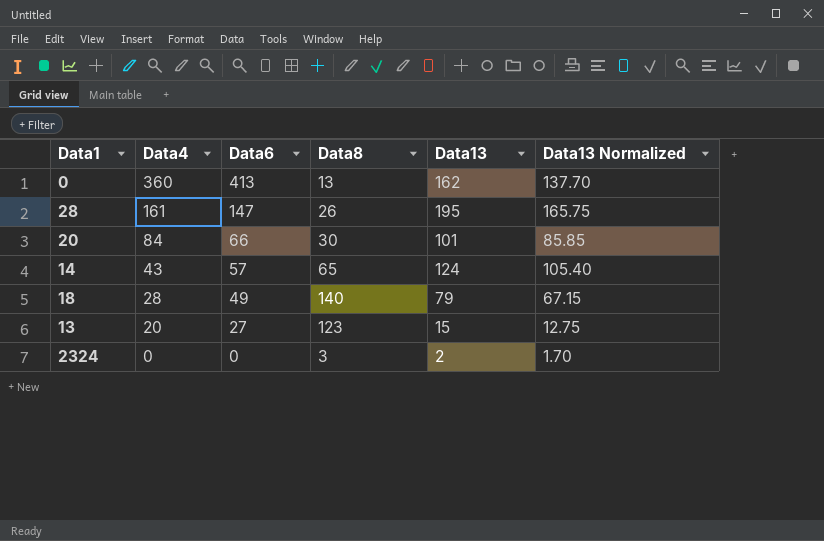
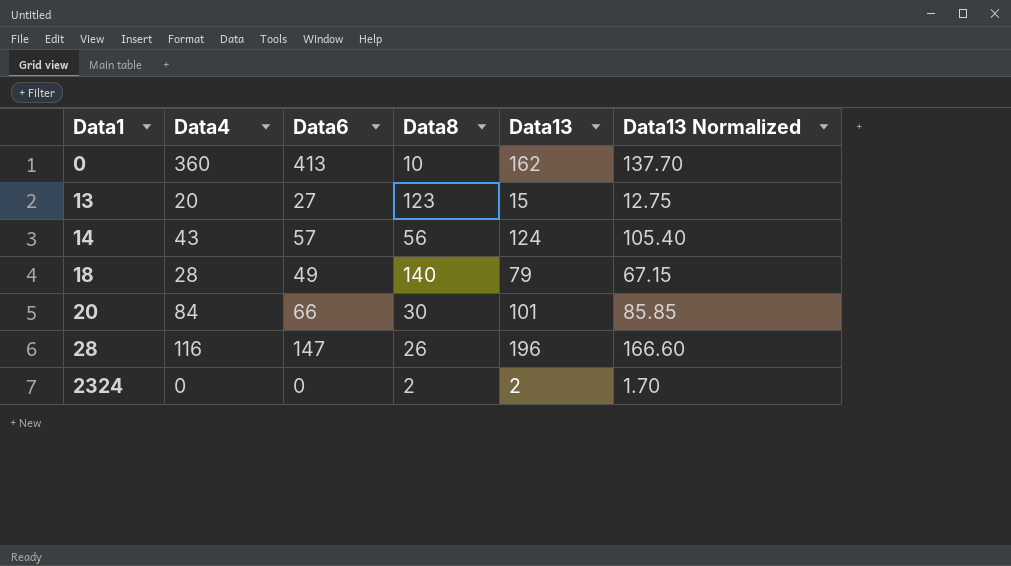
row order: Data4 descending -> Data1 ascending
0 | Data8: 13 -> 10
14 | Data8: 65 -> 56
28 | Data4: 161 -> 116
28 | Data13: 195 -> 196
28 | Data13 Normalized: 165.75 -> 166.60
2324 | Data8: 3 -> 2

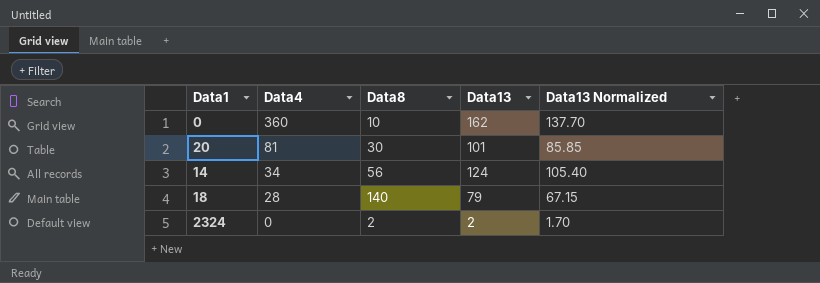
row order: Data1 ascending -> Data4 descending
column Data6 | position: 3 -> none
row 13: 20 | 27 | 123 | 15 | 12.75 -> none
row 28: 116 | 147 | 26 | 196 | 166.60 -> none
20 | Data4: 84 -> 81
14 | Data4: 43 -> 34

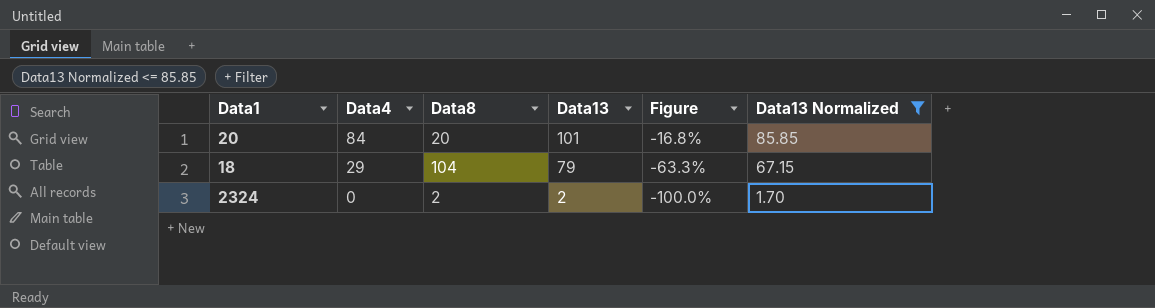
filter: none -> Data13 Normalized <= 85.85
column Figure | formula: none -> ([Data4] - [Data13]) / [Data13]
20 | Data4: 81 -> 84
20 | Data8: 30 -> 20
18 | Data4: 28 -> 29
18 | Data8: 140 -> 104

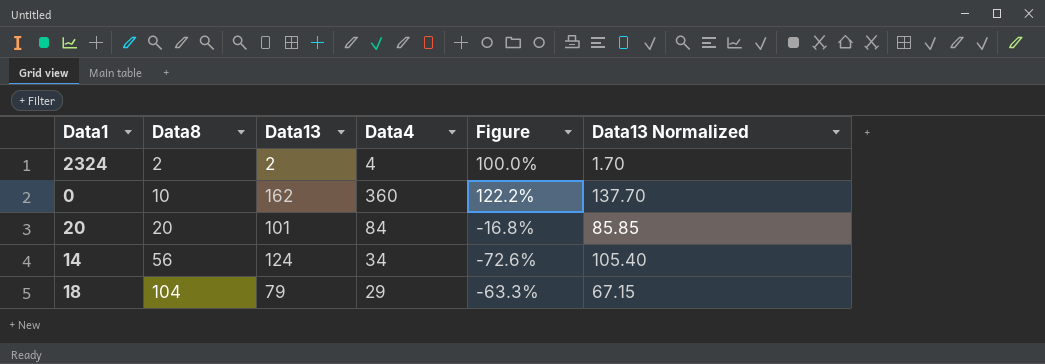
filter: Data13 Normalized <= 85.85 -> none
row order: Data4 descending -> Data8 ascending
column Data4 | position: 2 -> 4
2324 | Data4: 0 -> 4
2324 | Figure: -100.0% -> 100.0%

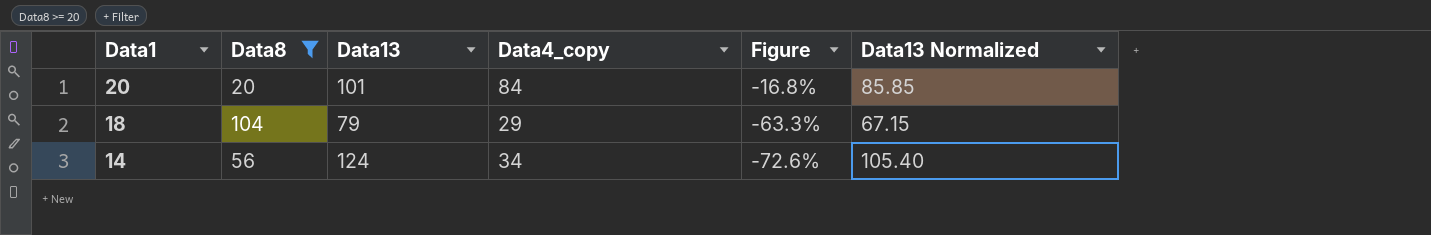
filter: none -> Data8 >= 20
row order: Data8 ascending -> Data1 descending
column name: Data4 -> Data4_copy

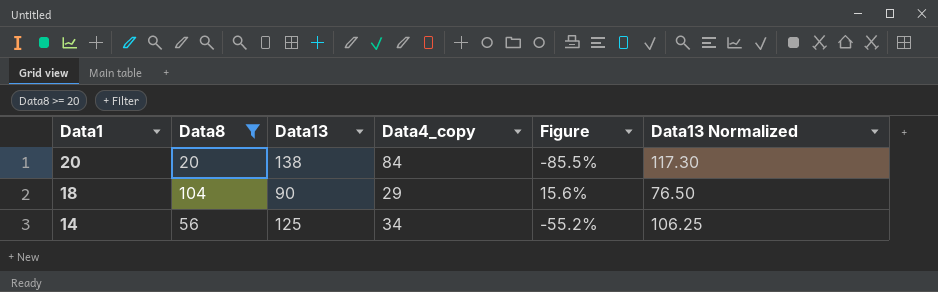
column Figure | formula: ([Data4_copy] - [Data13]) / [Data13] -> ([Data8] - [Data13]) / [Data13]
20 | Data13: 101 -> 138
20 | Data13 Normalized: 85.85 -> 117.30
18 | Data13: 79 -> 90
18 | Data13 Normalized: 67.15 -> 76.50
14 | Data13: 124 -> 125
14 | Data13 Normalized: 105.40 -> 106.25

